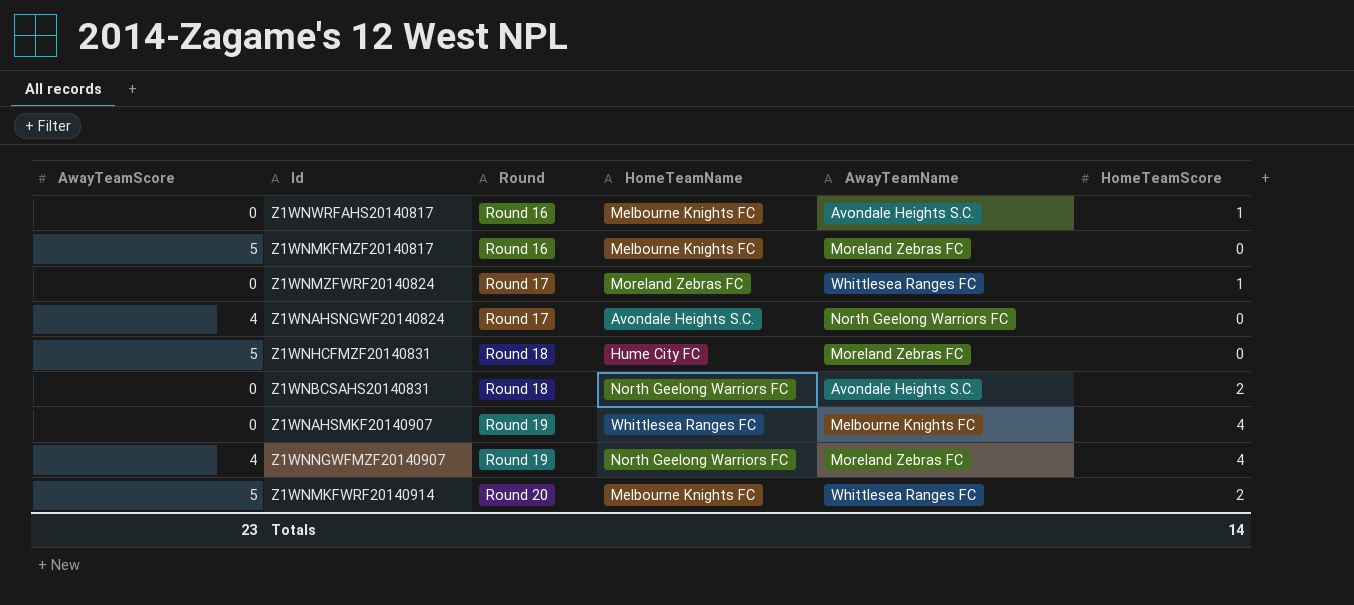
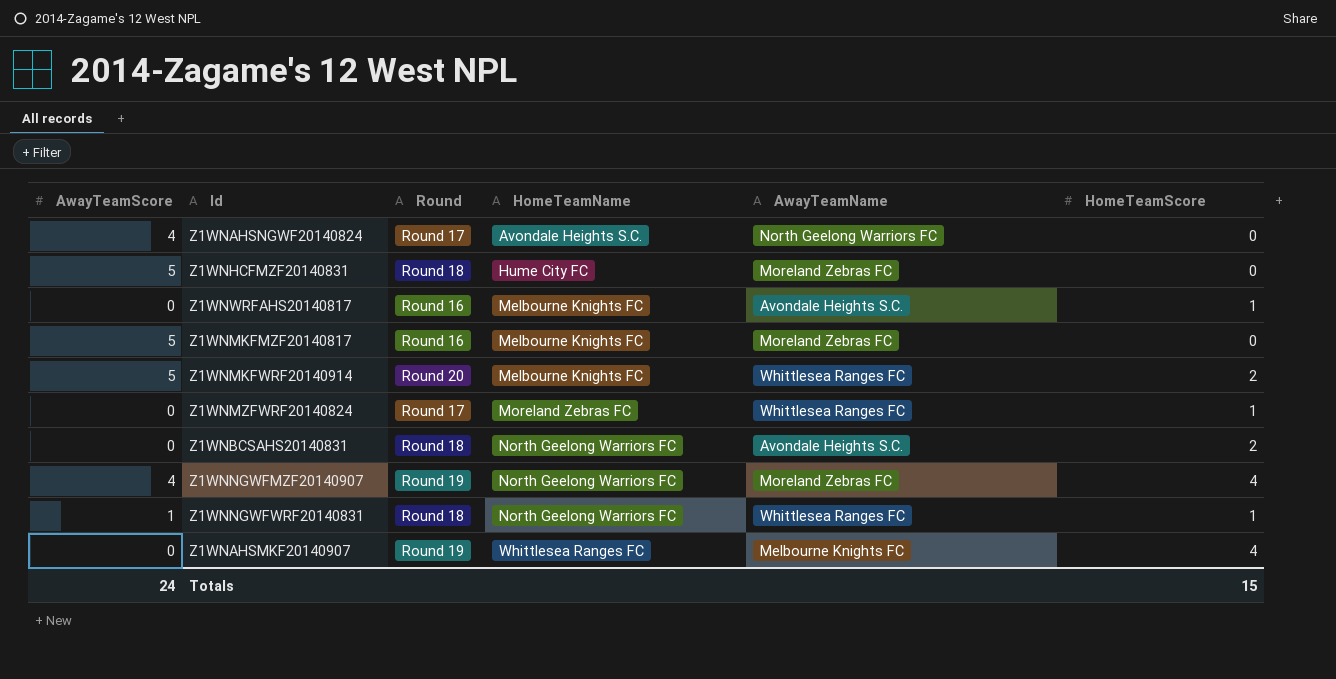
row order: Round ascending -> HomeTeamName ascending
row Z1WNNGWFWRF20140831: none -> 1 | Round 18 | North Geelong Warriors FC | Whittlesea Ranges FC | 1
Totals | AwayTeamScore: 23 -> 24
Totals | HomeTeamScore: 14 -> 15

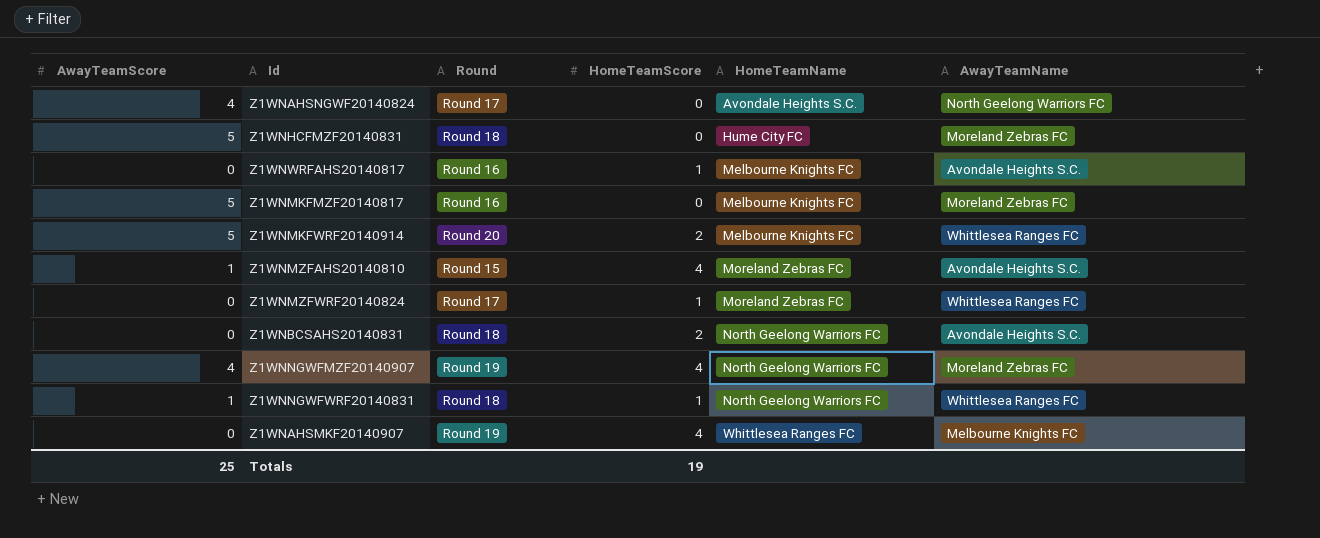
column HomeTeamScore | position: 6 -> 4
row Z1WNMZFAHS20140810: none -> 1 | Round 15 | 4 | Moreland Zebras FC | Avondale Heights S.C.
Totals | AwayTeamScore: 24 -> 25
Totals | HomeTeamScore: 15 -> 19

